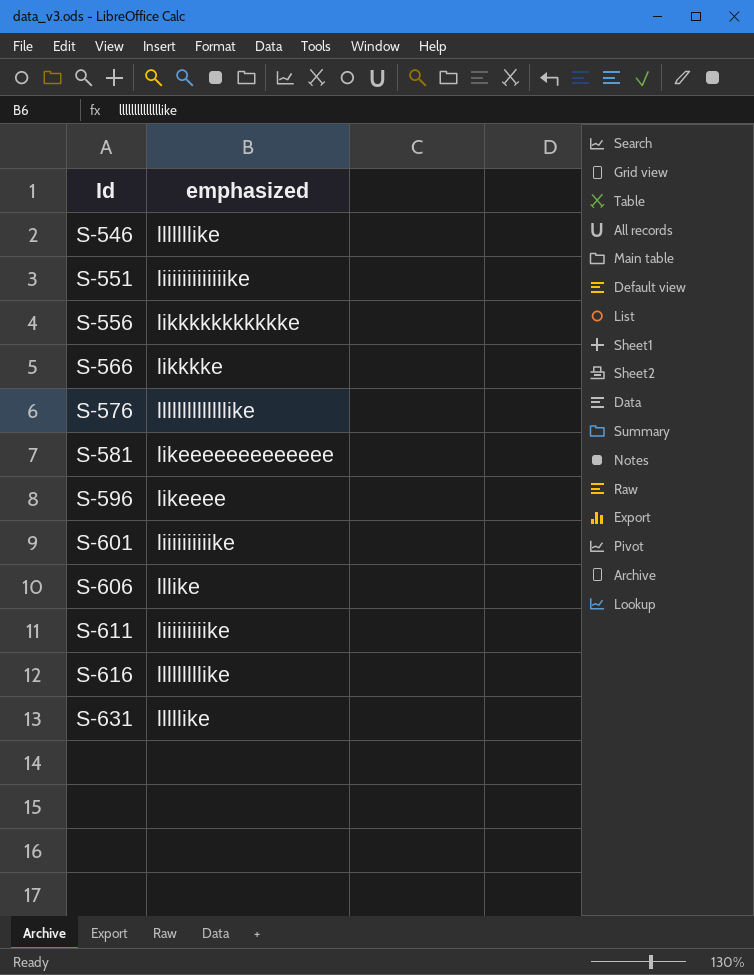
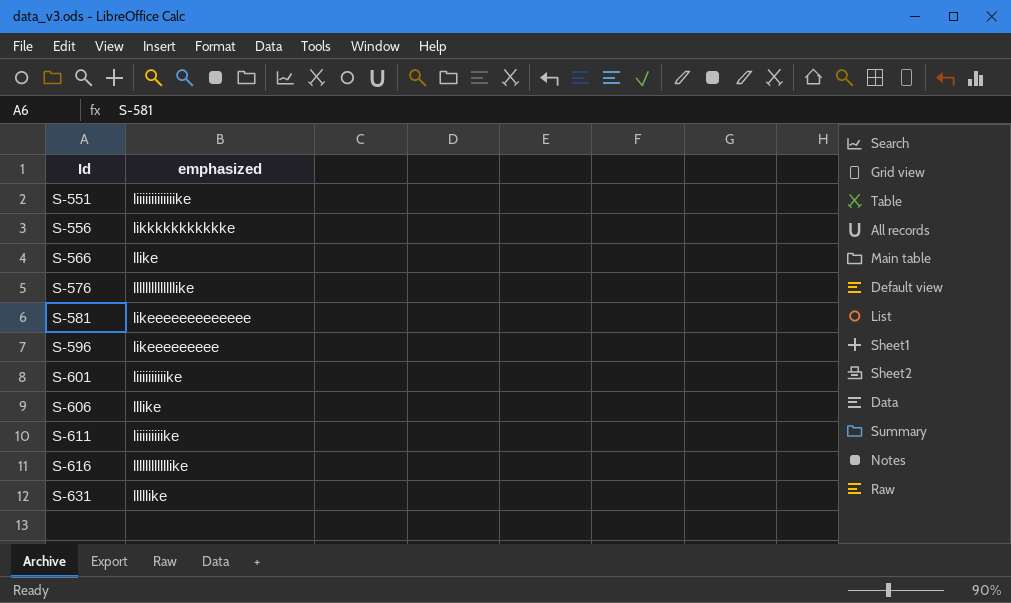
row S-546: lllllllike -> none
S-566 | emphasized: likkkke -> llike
S-596 | emphasized: likeeee -> likeeeeeeeee
S-616 | emphasized: lllllllllike -> llllllllllllike

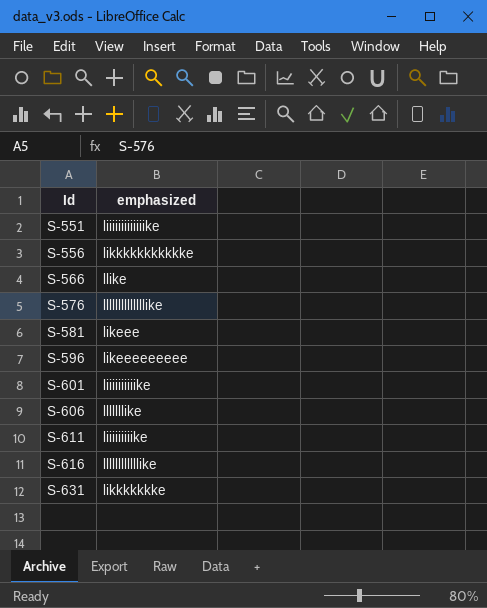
S-581 | emphasized: likeeeeeeeeeeeee -> likeee
S-606 | emphasized: lllike -> lllllllike
S-631 | emphasized: lllllike -> likkkkkkke

